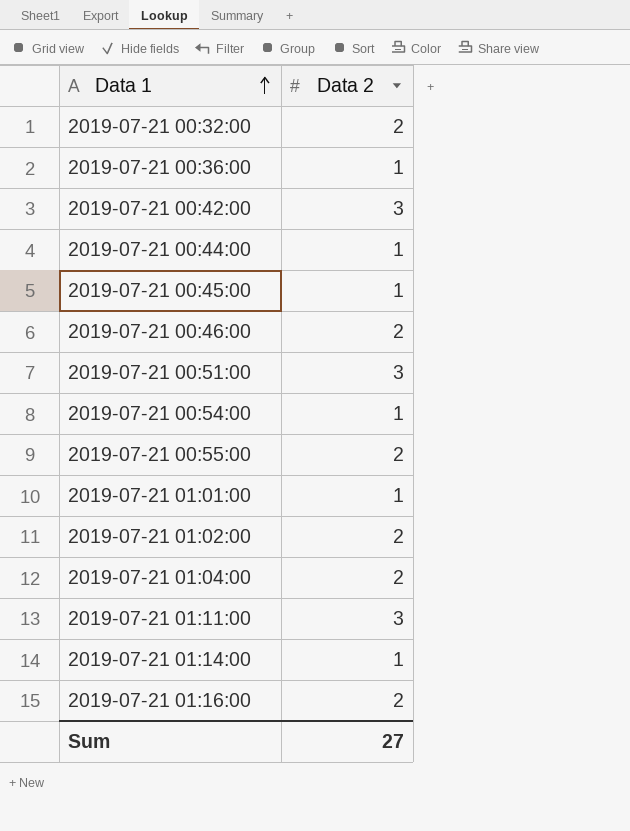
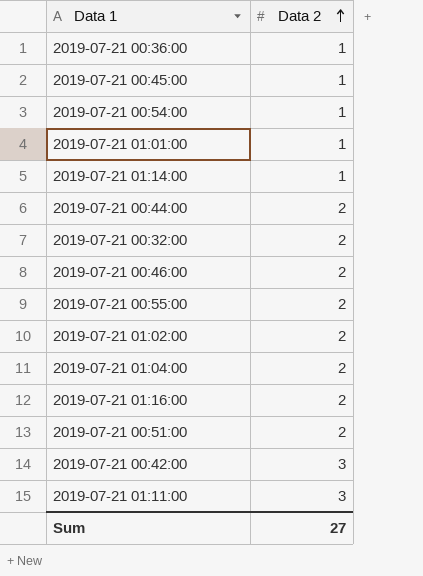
row order: Data 1 ascending -> Data 2 ascending
2019-07-21 00:44:00 | Data 2: 1 -> 2
2019-07-21 00:51:00 | Data 2: 3 -> 2

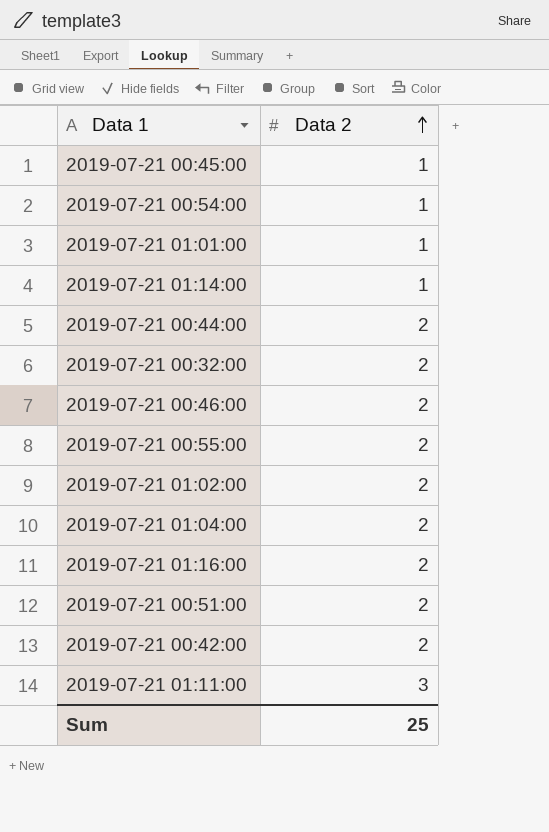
row 2019-07-21 00:36:00: 1 -> none
2019-07-21 00:42:00 | Data 2: 3 -> 2
Sum | Data 2: 27 -> 25

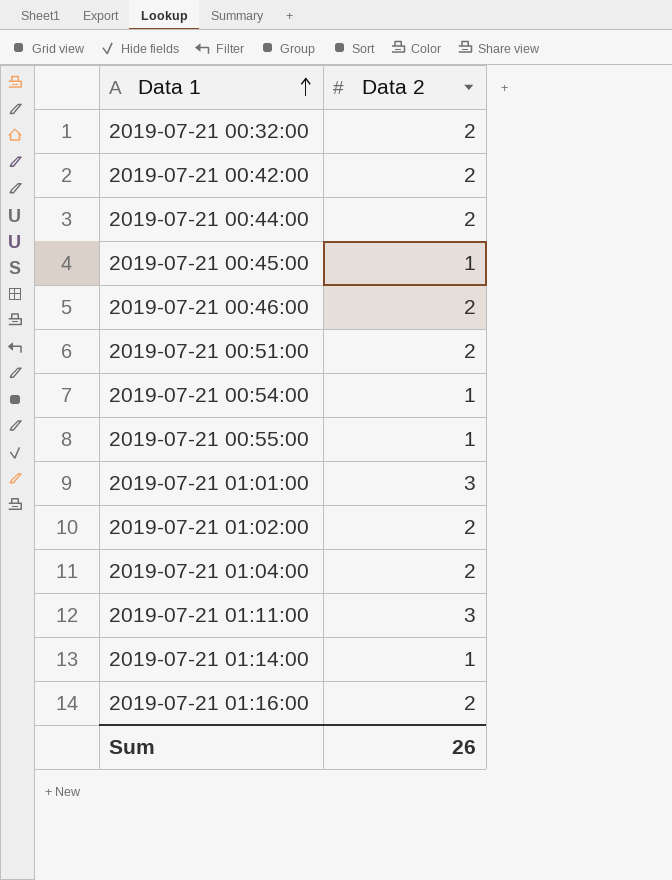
row order: Data 2 ascending -> Data 1 ascending
2019-07-21 00:55:00 | Data 2: 2 -> 1
2019-07-21 01:01:00 | Data 2: 1 -> 3
Sum | Data 2: 25 -> 26

